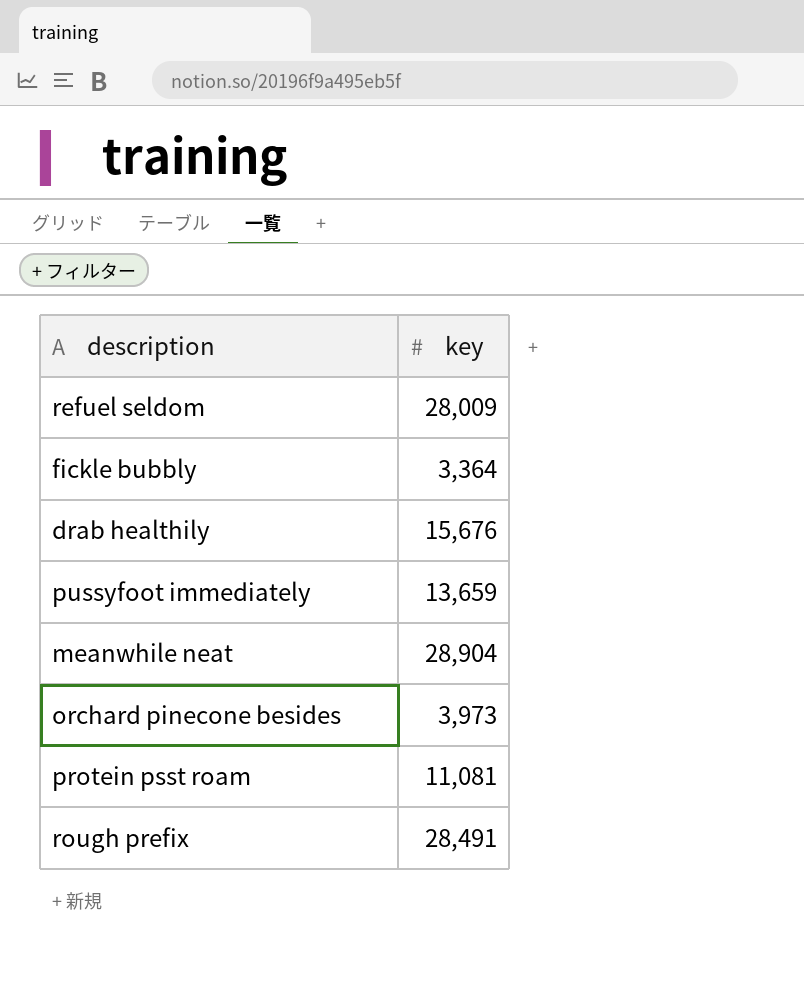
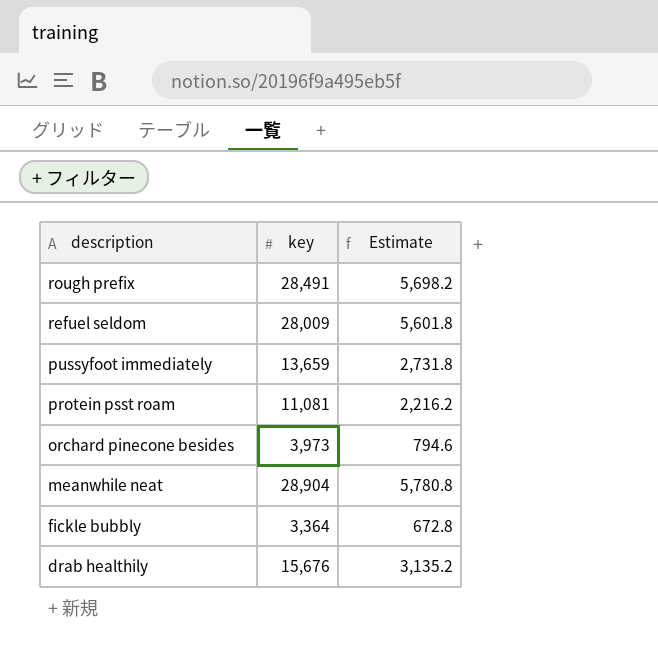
row order: none -> description descending
column Estimate | formula: none -> [key] * 0.2

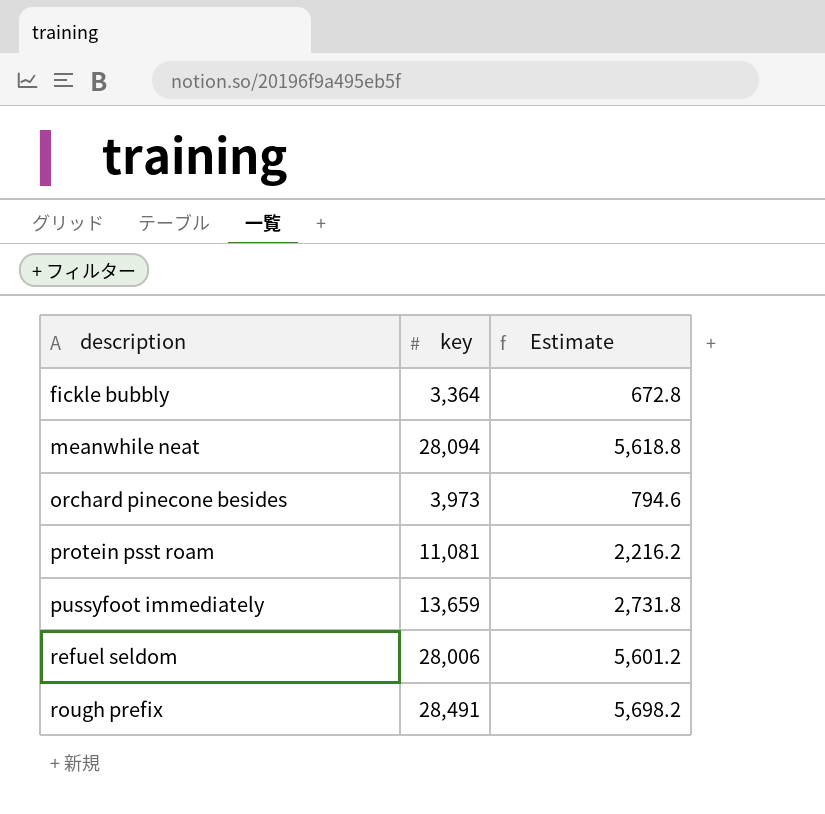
row order: description descending -> description ascending
row drab healthily: 15,676 | 3,135.2 -> none
meanwhile neat | key: 28,904 -> 28,094
meanwhile neat | Estimate: 5,780.8 -> 5,618.8
refuel seldom | key: 28,009 -> 28,006
refuel seldom | Estimate: 5,601.8 -> 5,601.2

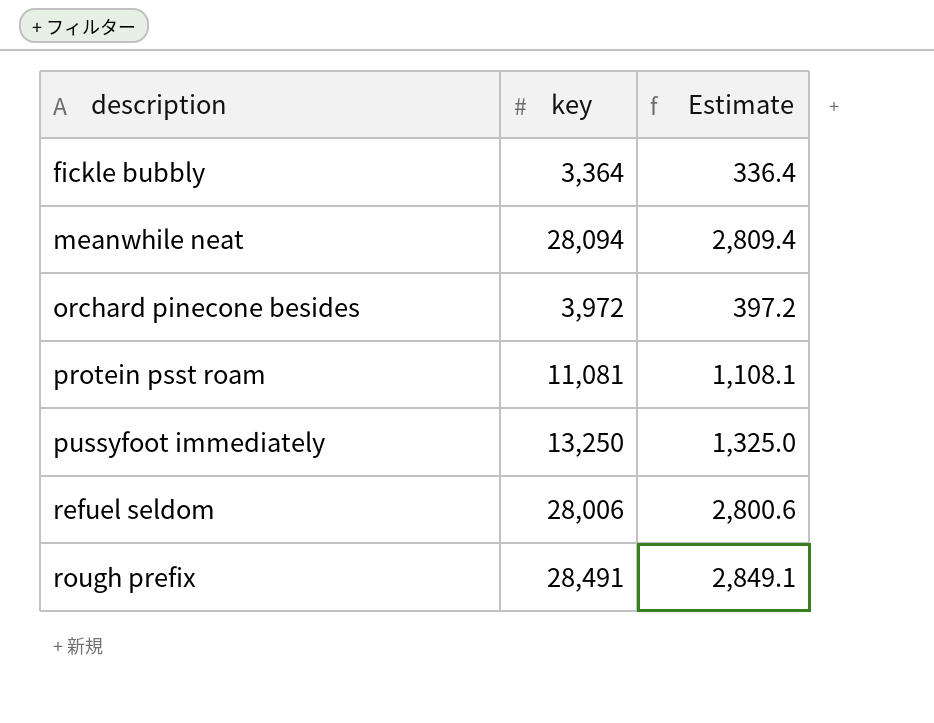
column Estimate | formula: [key] * 0.2 -> [key] * 0.1
orchard pinecone besides | key: 3,973 -> 3,972
pussyfoot immediately | key: 13,659 -> 13,250

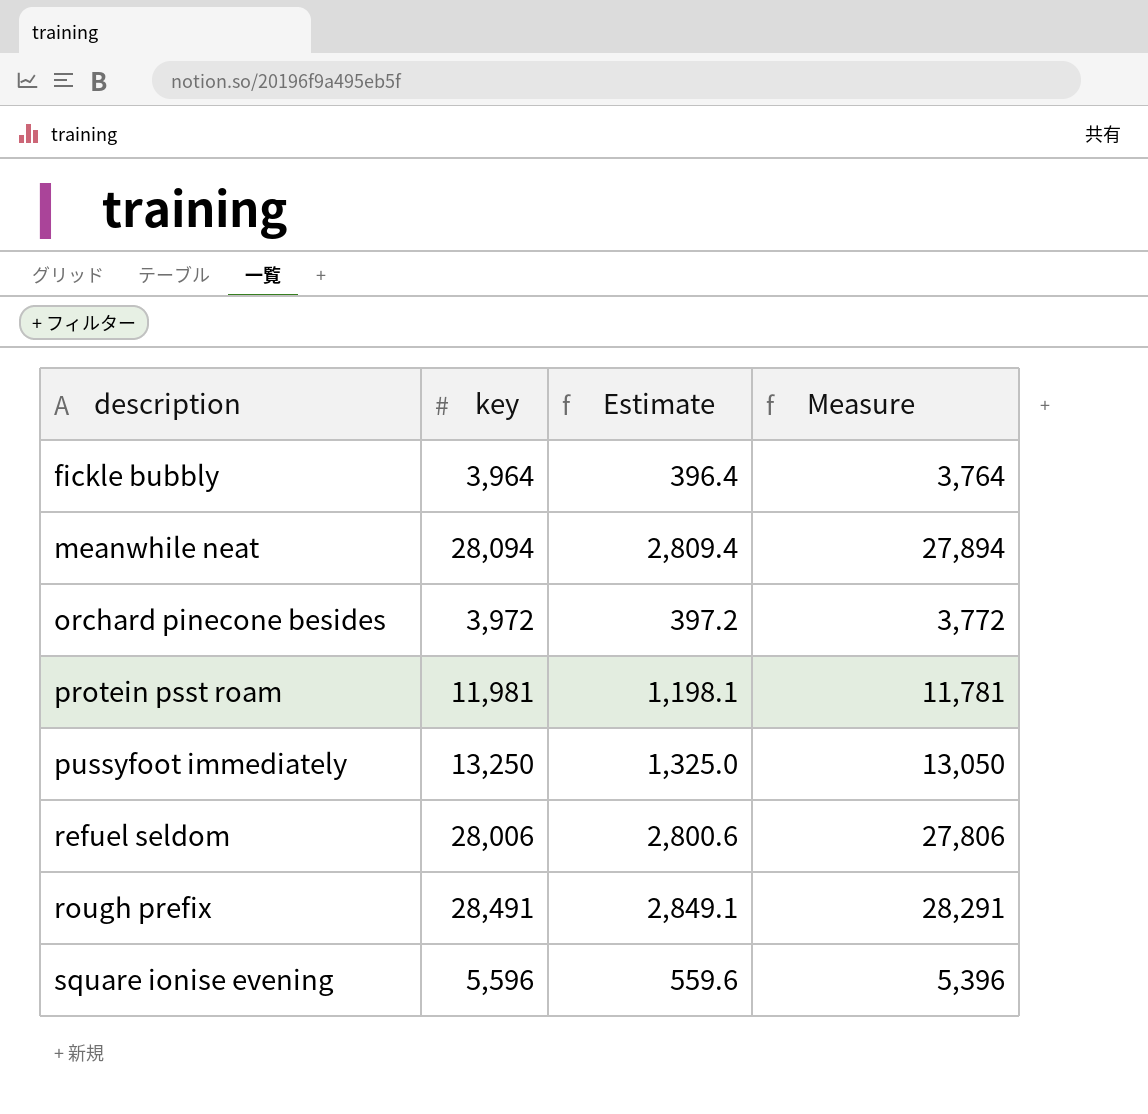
column Measure | formula: none -> [key] - 200
fickle bubbly | key: 3,364 -> 3,964
fickle bubbly | Estimate: 336.4 -> 396.4
protein psst roam | key: 11,081 -> 11,981
protein psst roam | Estimate: 1,108.1 -> 1,198.1
row square ionise evening: none -> 5,596 | 559.6 | 5,396

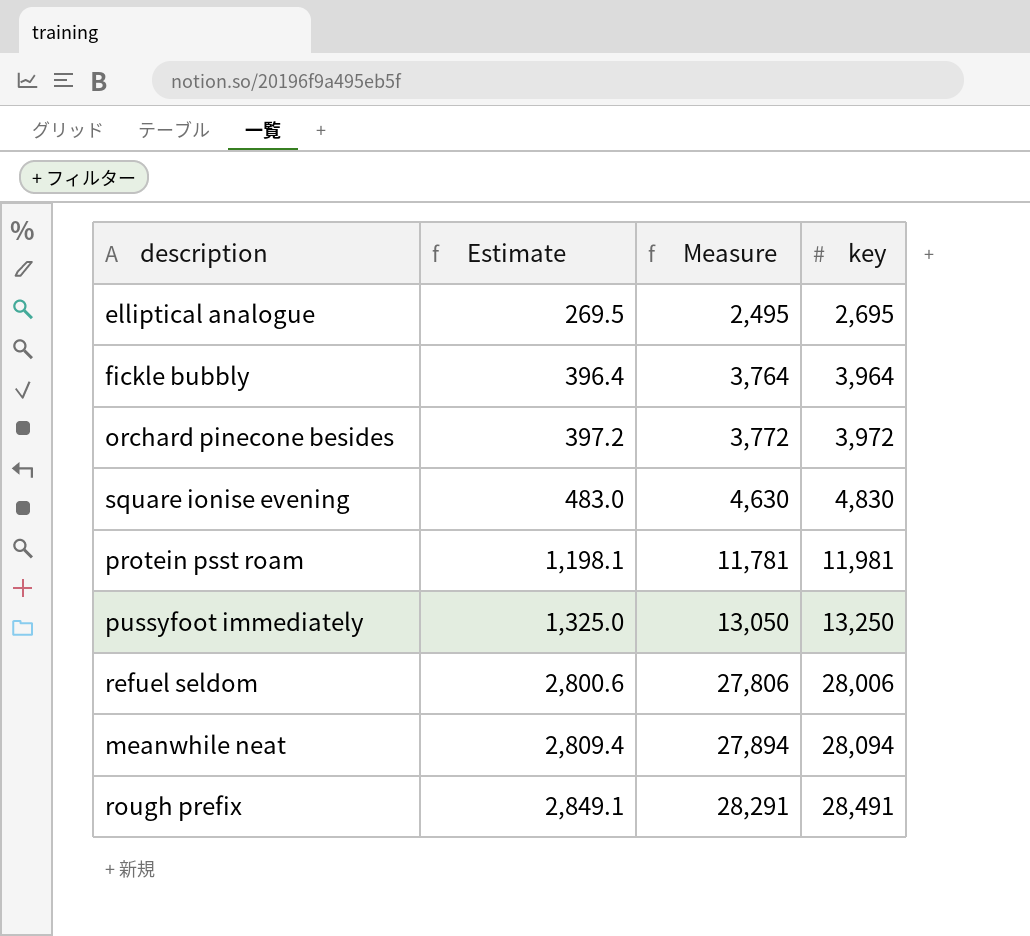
row order: description ascending -> Estimate ascending
column key | position: 2 -> 4
row elliptical analogue: none -> 269.5 | 2,495 | 2,695
square ionise evening | Estimate: 559.6 -> 483.0
square ionise evening | Measure: 5,396 -> 4,630
square ionise evening | key: 5,596 -> 4,830

